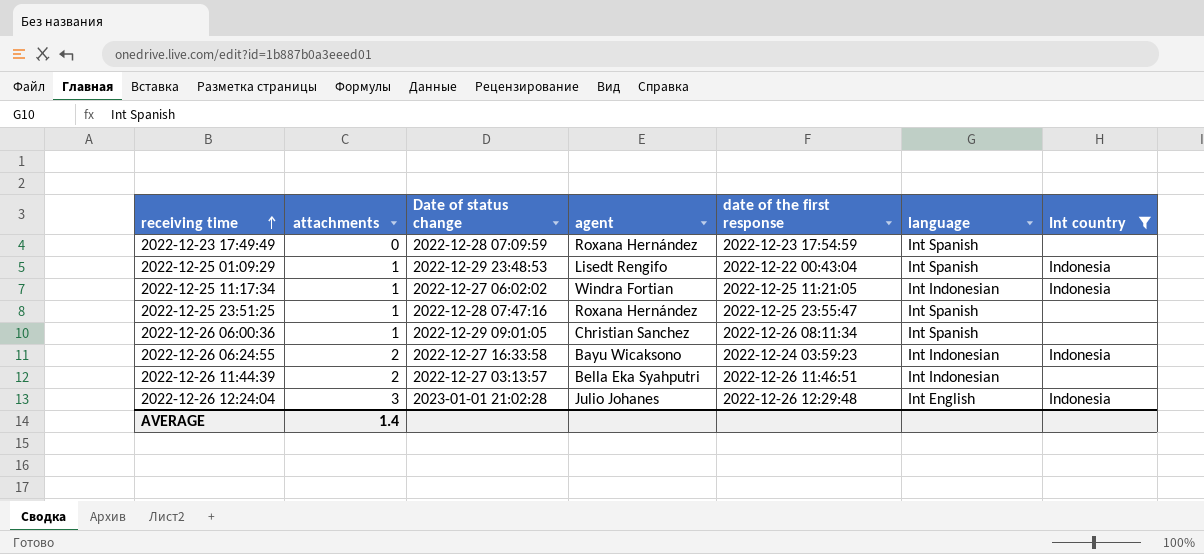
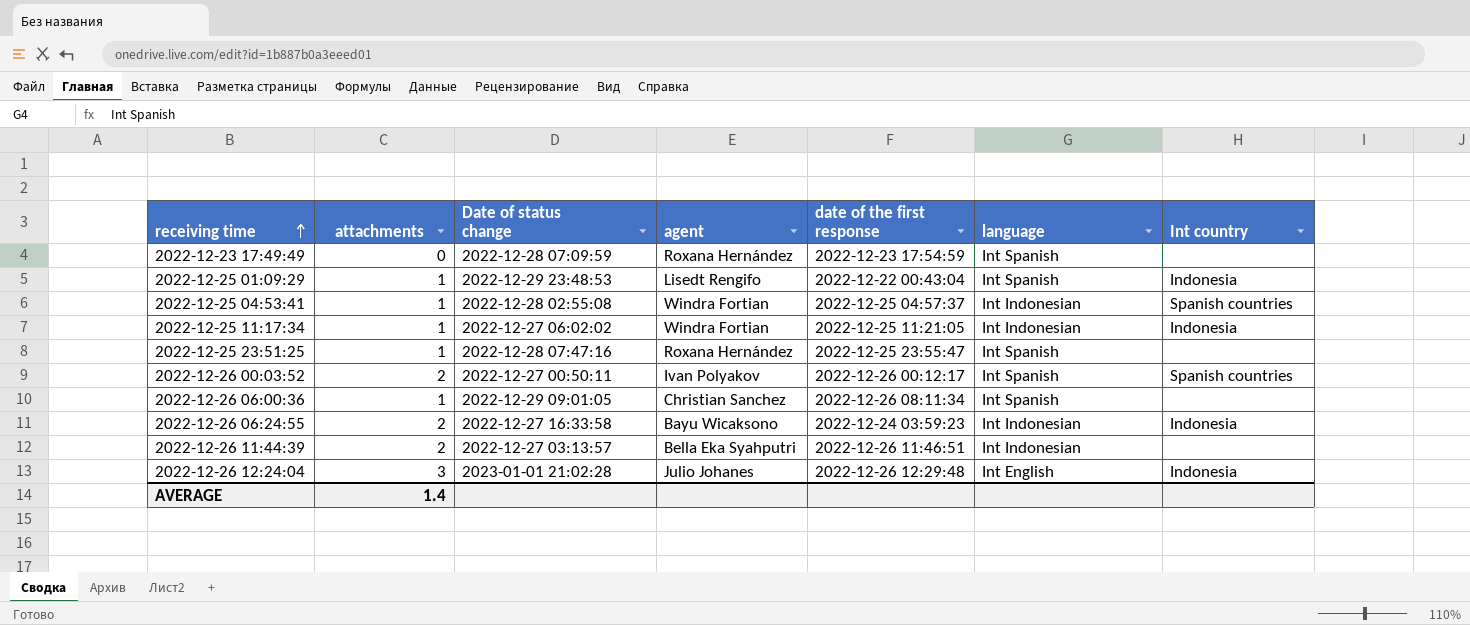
filter: Int country != Spanish countries -> none

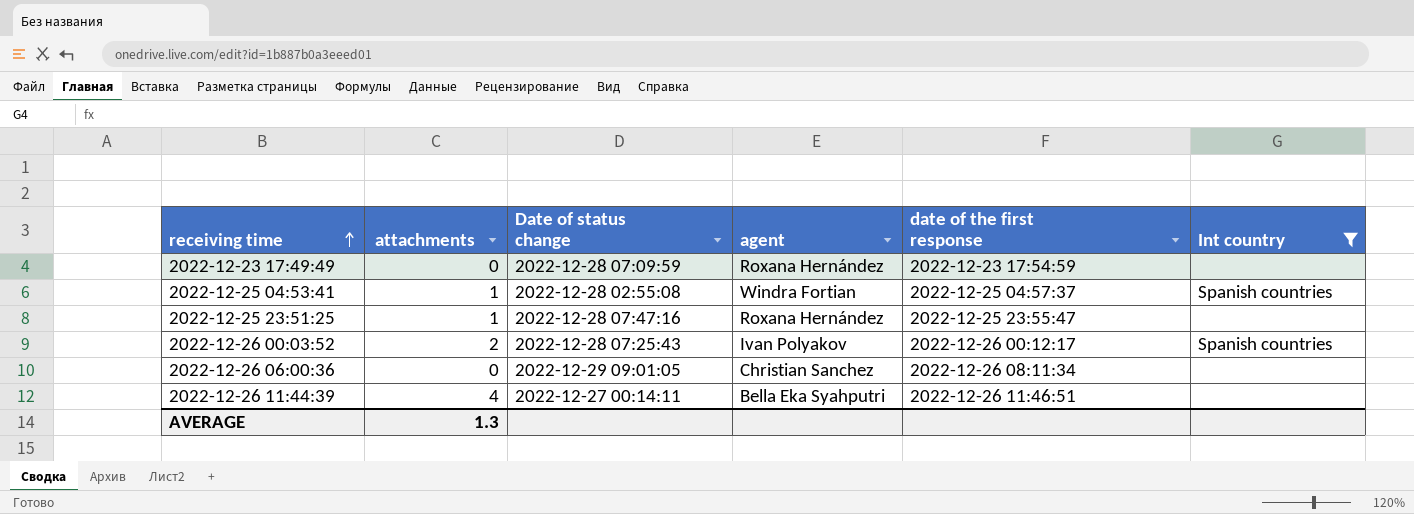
filter: none -> Int country != Indonesia
column language | position: 6 -> none
2022-12-26 00:03:52 | Date of status change: 2022-12-27 00:50:11 -> 2022-12-28 07:25:43
2022-12-26 06:00:36 | attachments: 1 -> 0
2022-12-26 11:44:39 | attachments: 2 -> 4
2022-12-26 11:44:39 | Date of status change: 2022-12-27 03:13:57 -> 2022-12-27 00:14:11
AVERAGE | attachments: 1.4 -> 1.3

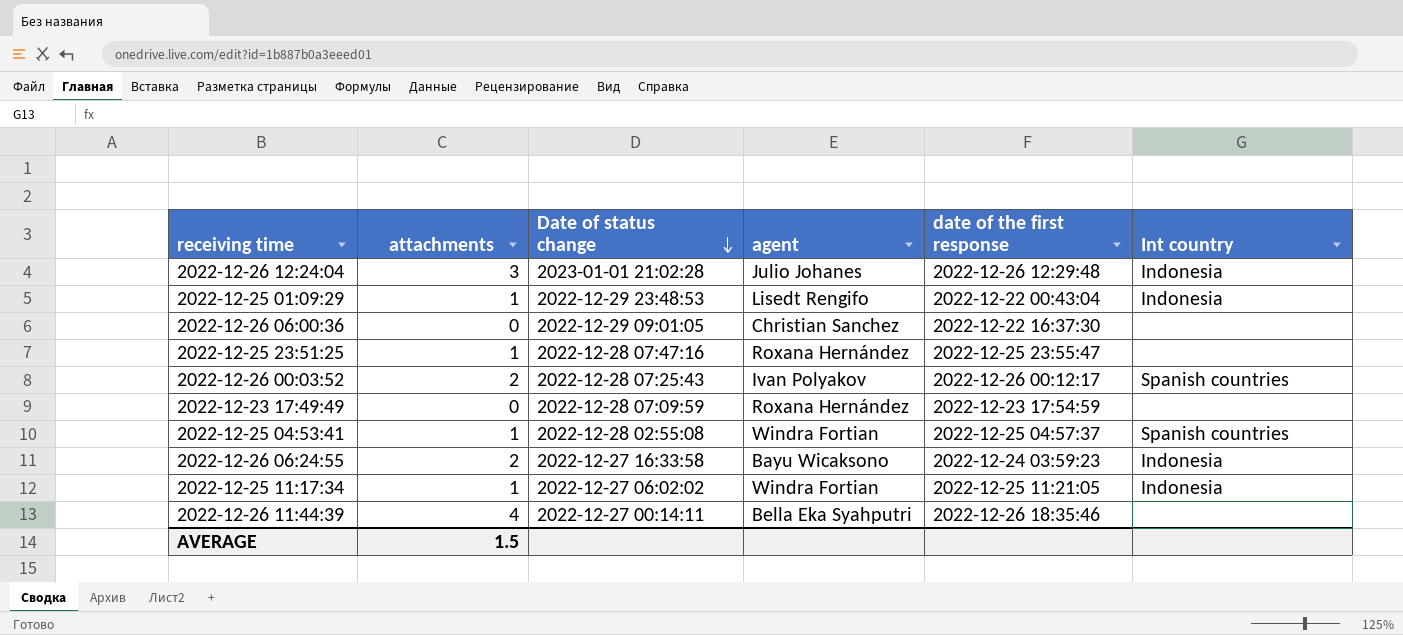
filter: Int country != Indonesia -> none
row order: receiving time ascending -> Date of status change descending
2022-12-26 06:00:36 | date of the first response: 2022-12-26 08:11:34 -> 2022-12-22 16:37:30
2022-12-26 11:44:39 | date of the first response: 2022-12-26 11:46:51 -> 2022-12-26 18:35:46
AVERAGE | attachments: 1.3 -> 1.5

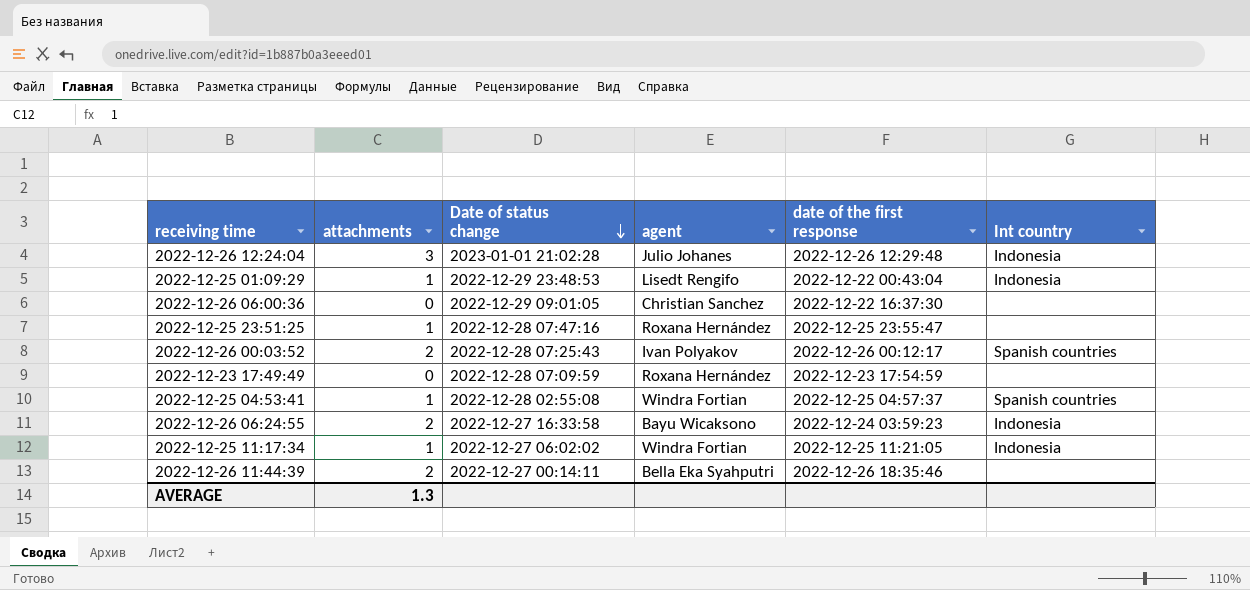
2022-12-26 11:44:39 | attachments: 4 -> 2
AVERAGE | attachments: 1.5 -> 1.3

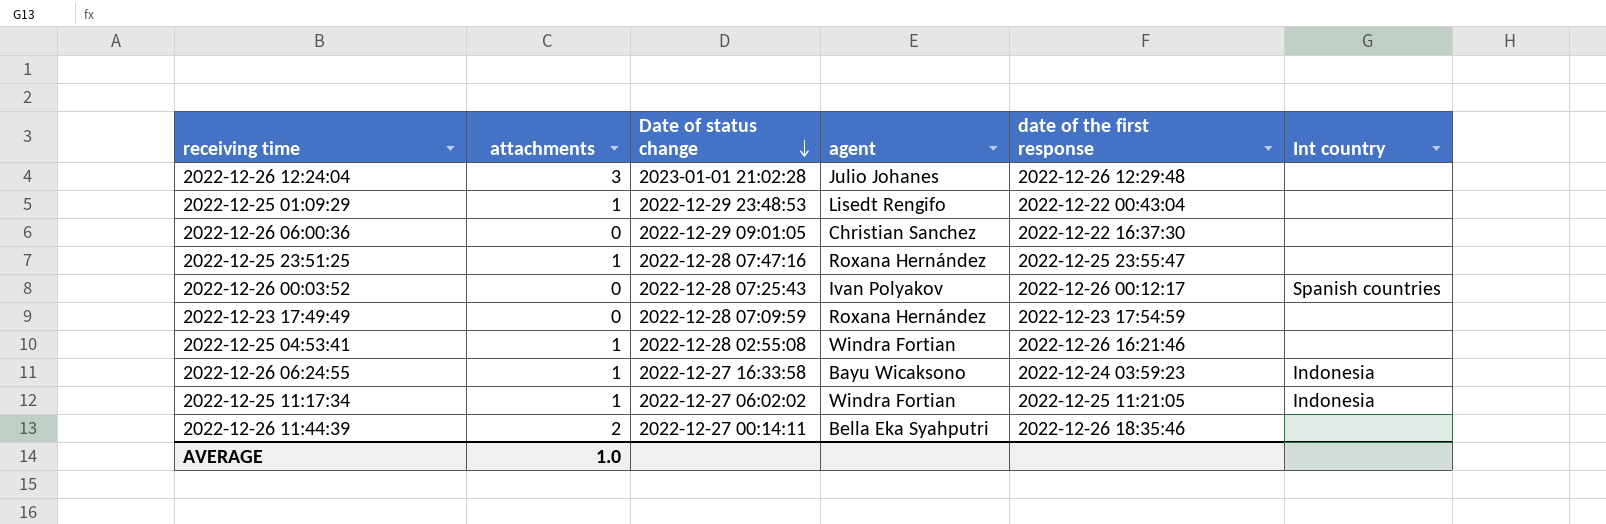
2022-12-26 12:24:04 | Int country: Indonesia -> none
2022-12-25 01:09:29 | Int country: Indonesia -> none
2022-12-26 00:03:52 | attachments: 2 -> 0
2022-12-25 04:53:41 | date of the first response: 2022-12-25 04:57:37 -> 2022-12-26 16:21:46
2022-12-25 04:53:41 | Int country: Spanish countries -> none
2022-12-26 06:24:55 | attachments: 2 -> 1
AVERAGE | attachments: 1.3 -> 1.0

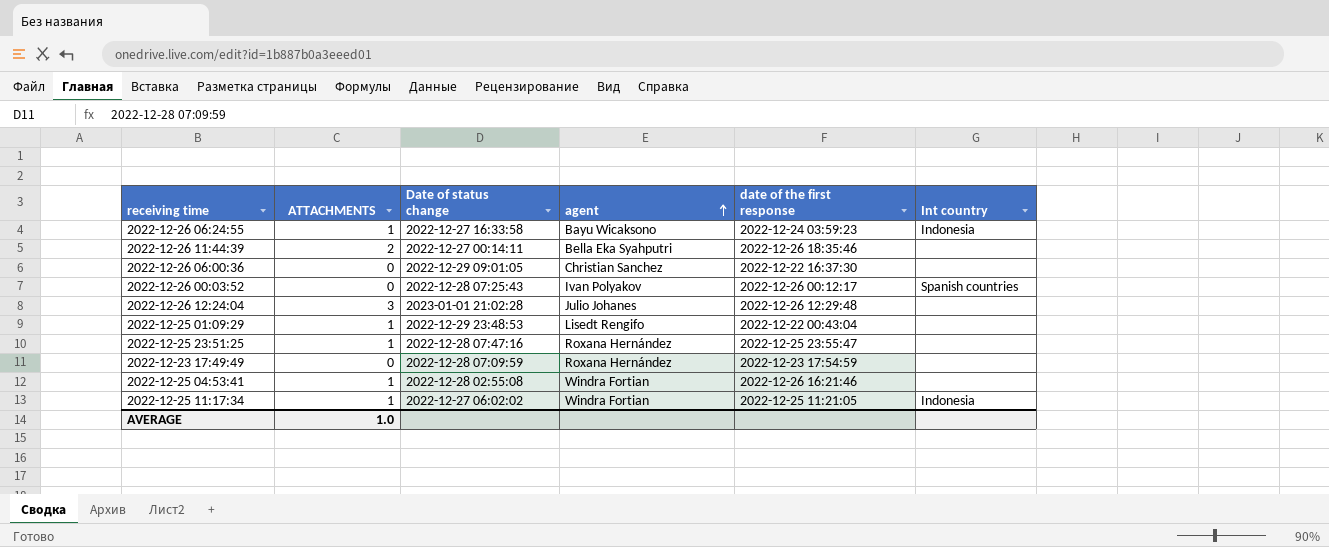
row order: Date of status change descending -> agent ascending
column name: attachments -> ATTACHMENTS

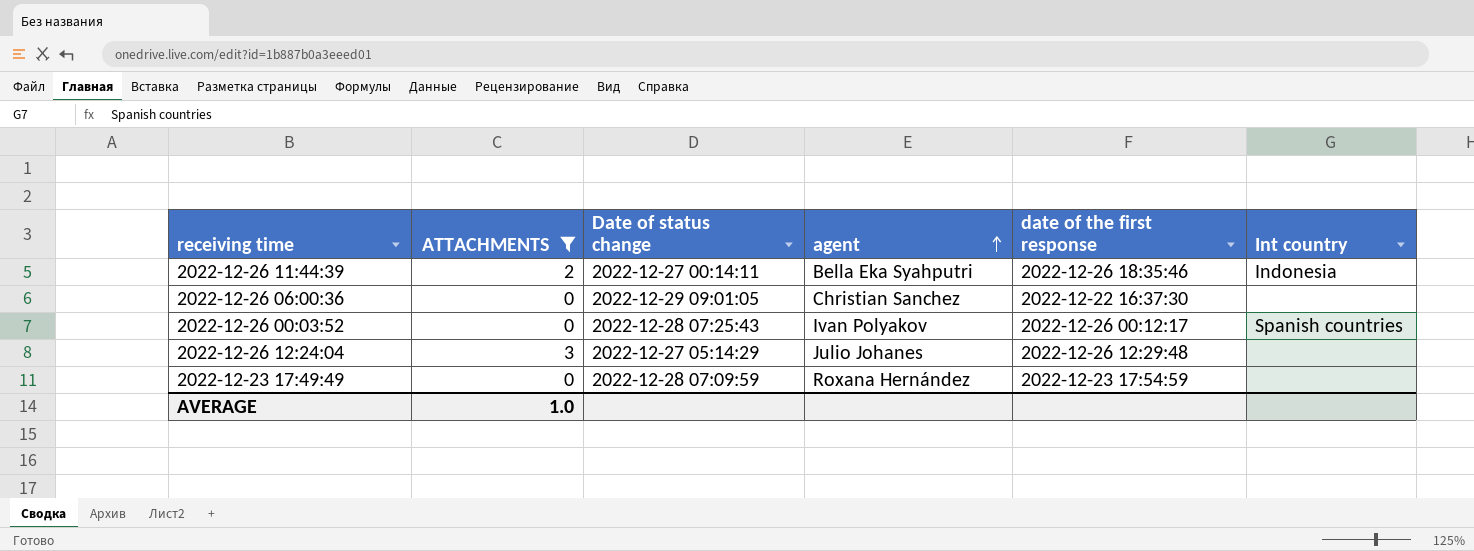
filter: none -> ATTACHMENTS != 1
2022-12-26 11:44:39 | Int country: none -> Indonesia
2022-12-26 12:24:04 | Date of status change: 2023-01-01 21:02:28 -> 2022-12-27 05:14:29

